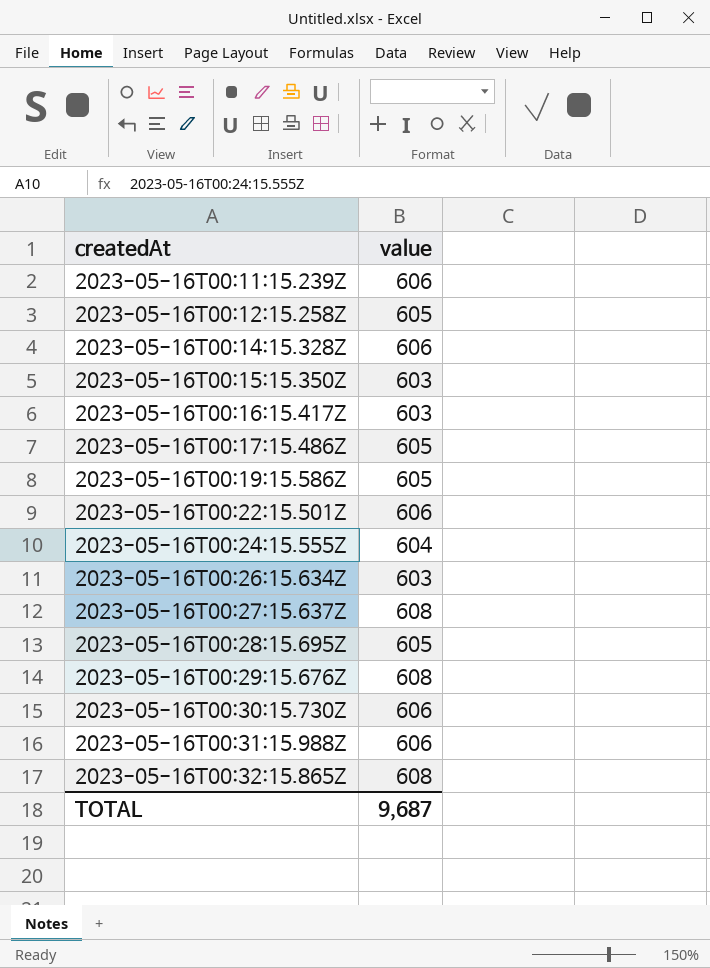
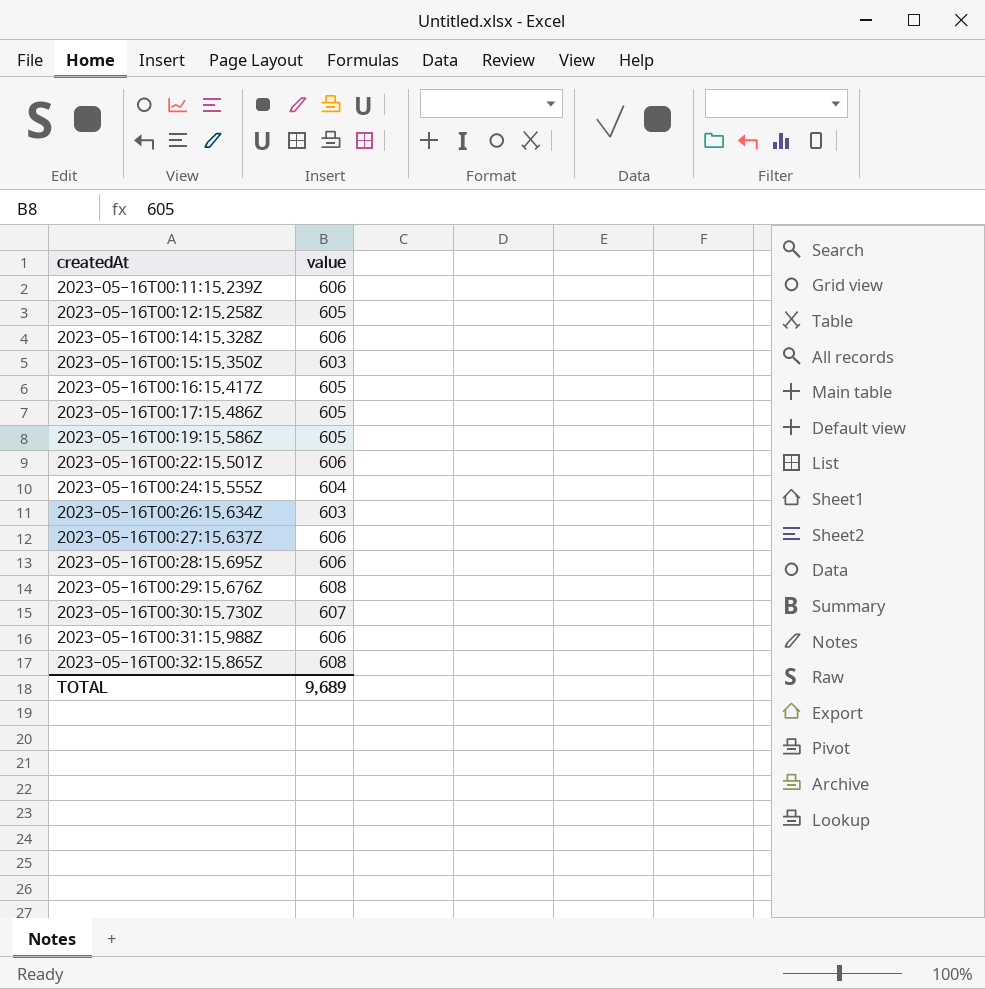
2023-05-16T00:16:15.417Z | value: 603 -> 605
2023-05-16T00:27:15.637Z | value: 608 -> 606
2023-05-16T00:28:15.695Z | value: 605 -> 606
2023-05-16T00:30:15.730Z | value: 606 -> 607
TOTAL | value: 9,687 -> 9,689

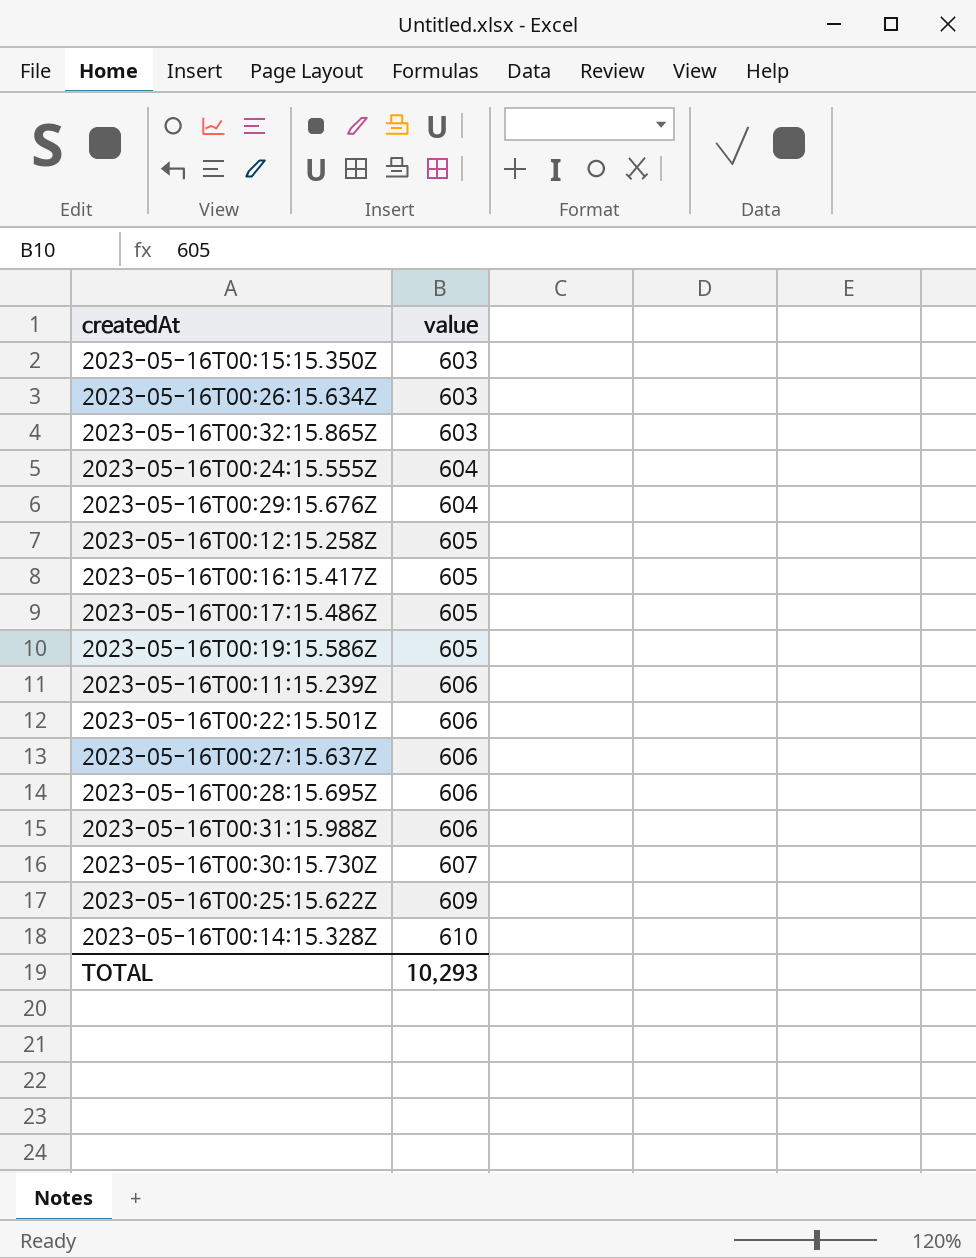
row order: createdAt ascending -> value ascending
2023-05-16T00:32:15.865Z | value: 608 -> 603
2023-05-16T00:29:15.676Z | value: 608 -> 604
row 2023-05-16T00:25:15.622Z: none -> 609
2023-05-16T00:14:15.328Z | value: 606 -> 610
TOTAL | value: 9,689 -> 10,293

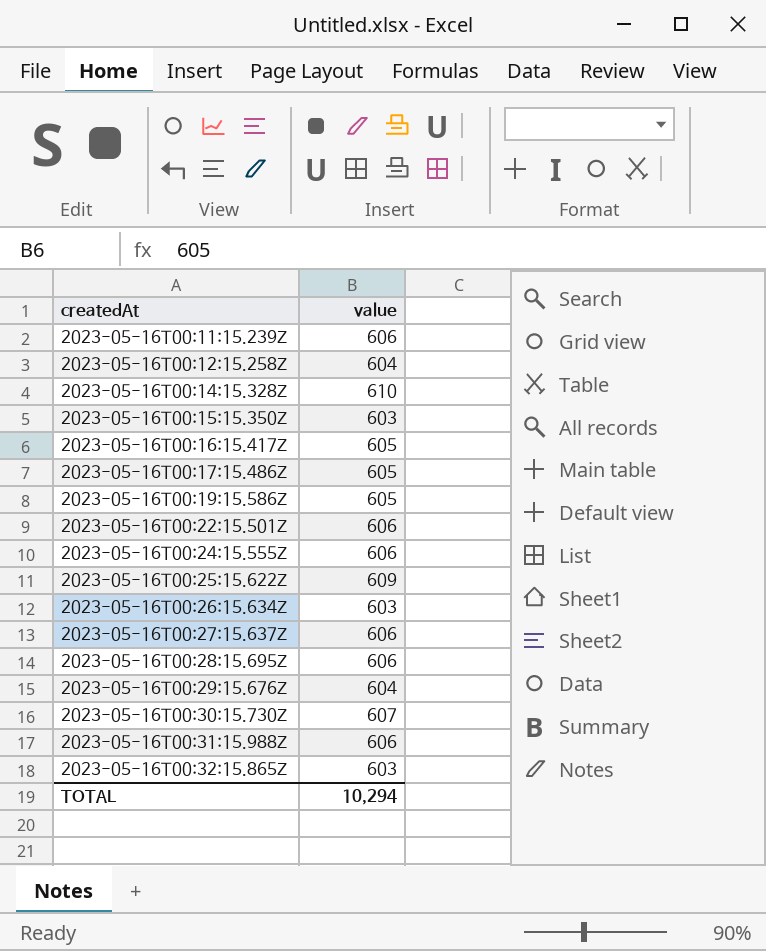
row order: value ascending -> createdAt ascending
2023-05-16T00:12:15.258Z | value: 605 -> 604
2023-05-16T00:24:15.555Z | value: 604 -> 606
TOTAL | value: 10,293 -> 10,294

